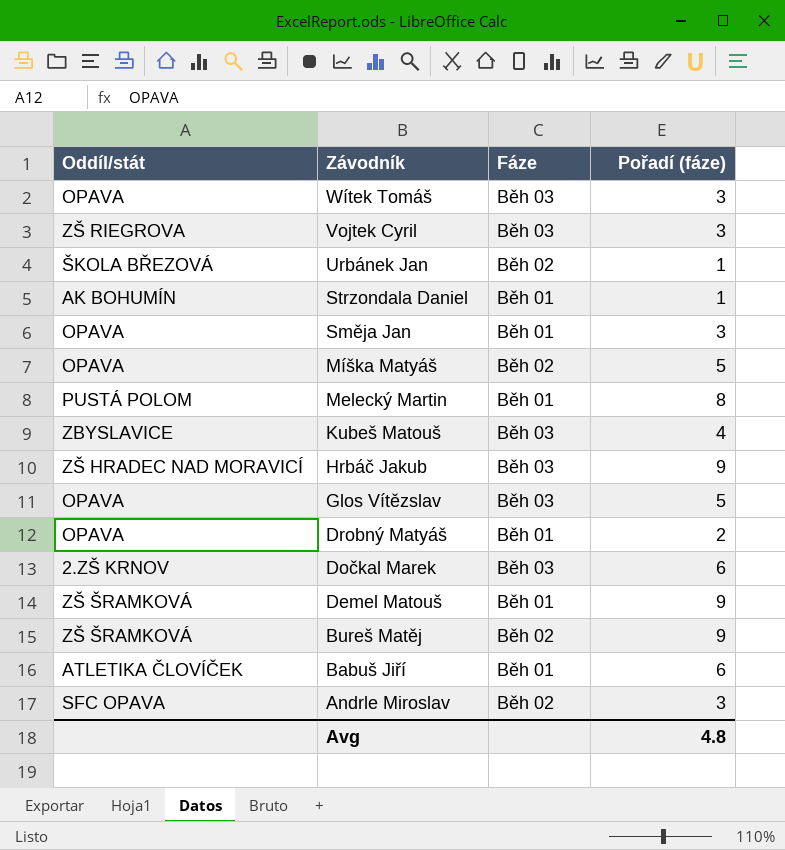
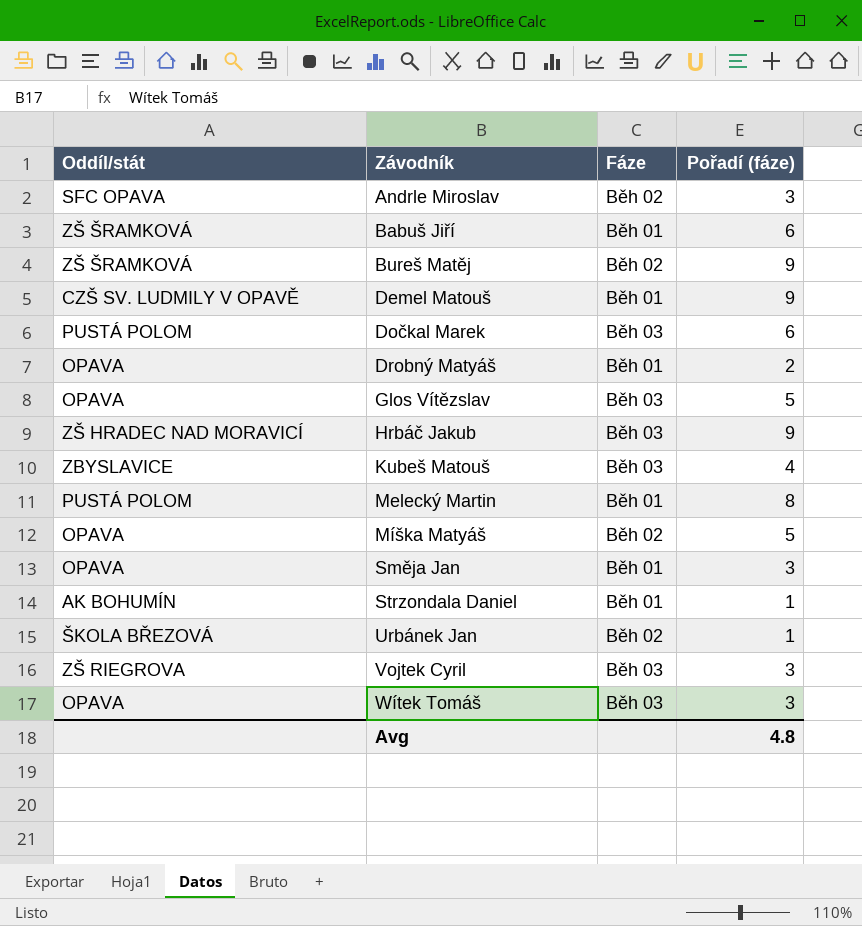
row order: Závodník descending -> Závodník ascending
Babuš Jiří | Oddíl/stát: ATLETIKA ČLOVÍČEK -> ZŠ ŠRAMKOVÁ
Demel Matouš | Oddíl/stát: ZŠ ŠRAMKOVÁ -> CZŠ SV. LUDMILY V OPAVĚ
Dočkal Marek | Oddíl/stát: 2.ZŠ KRNOV -> PUSTÁ POLOM

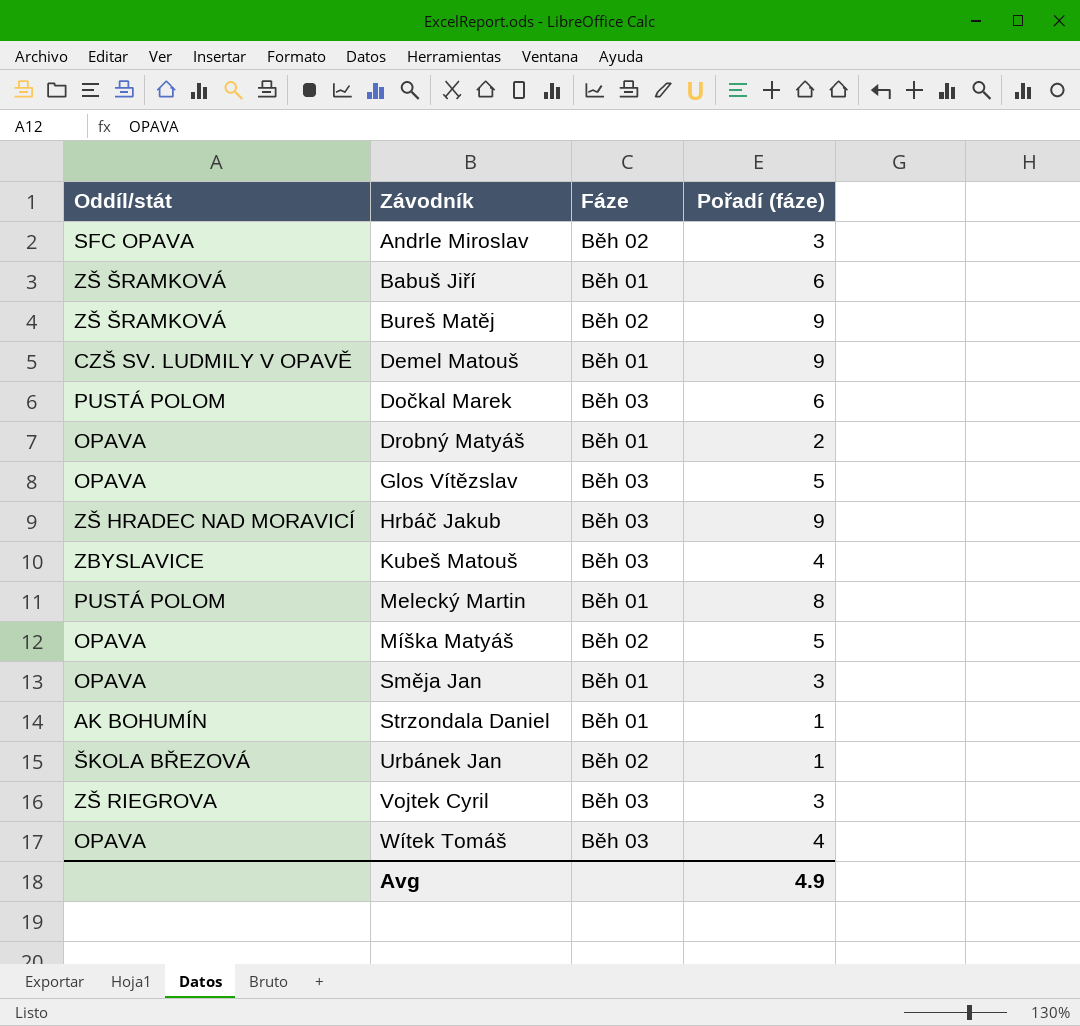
Wítek Tomáš | Pořadí (fáze): 3 -> 4
Avg | Pořadí (fáze): 4.8 -> 4.9

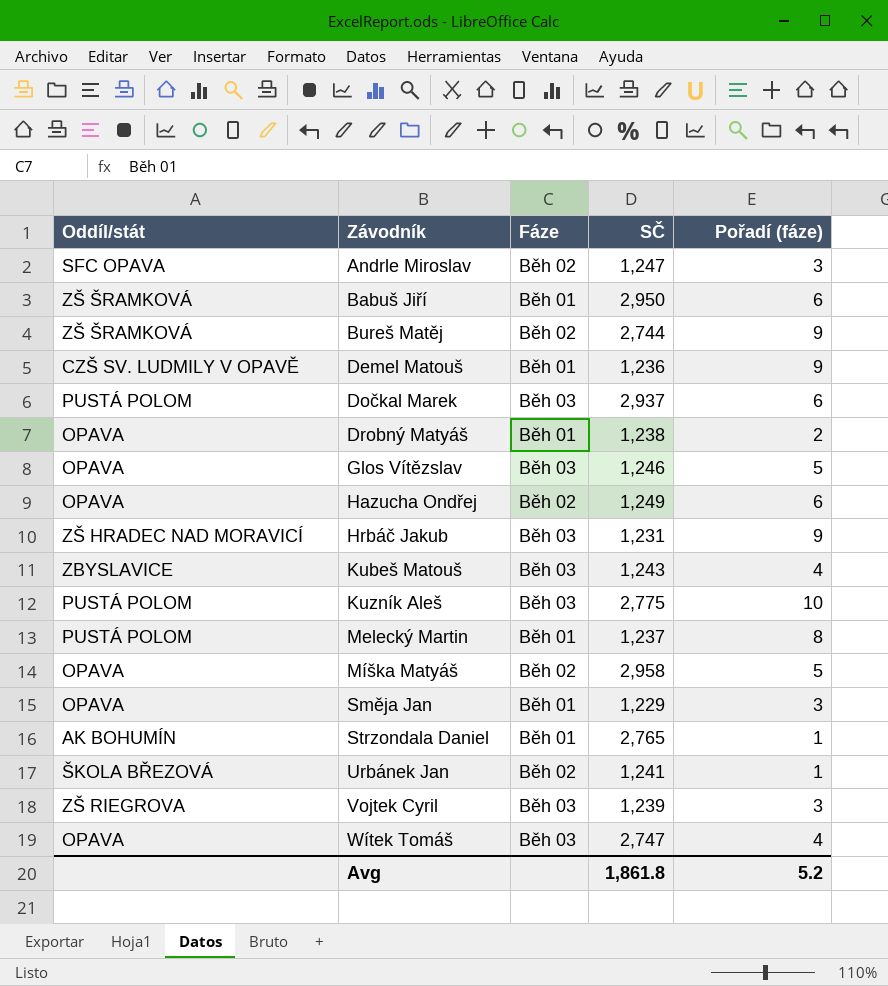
column SČ | position: none -> 4
row Hazucha Ondřej: none -> OPAVA | Běh 02 | 1,249 | 6
row Kuzník Aleš: none -> PUSTÁ POLOM | Běh 03 | 2,775 | 10
Avg | Pořadí (fáze): 4.9 -> 5.2

